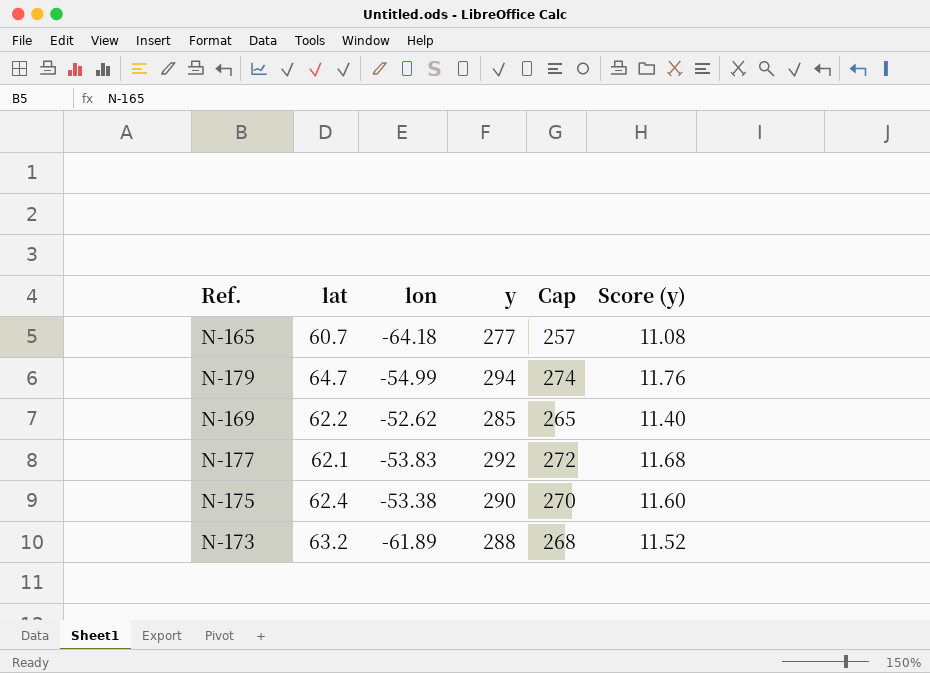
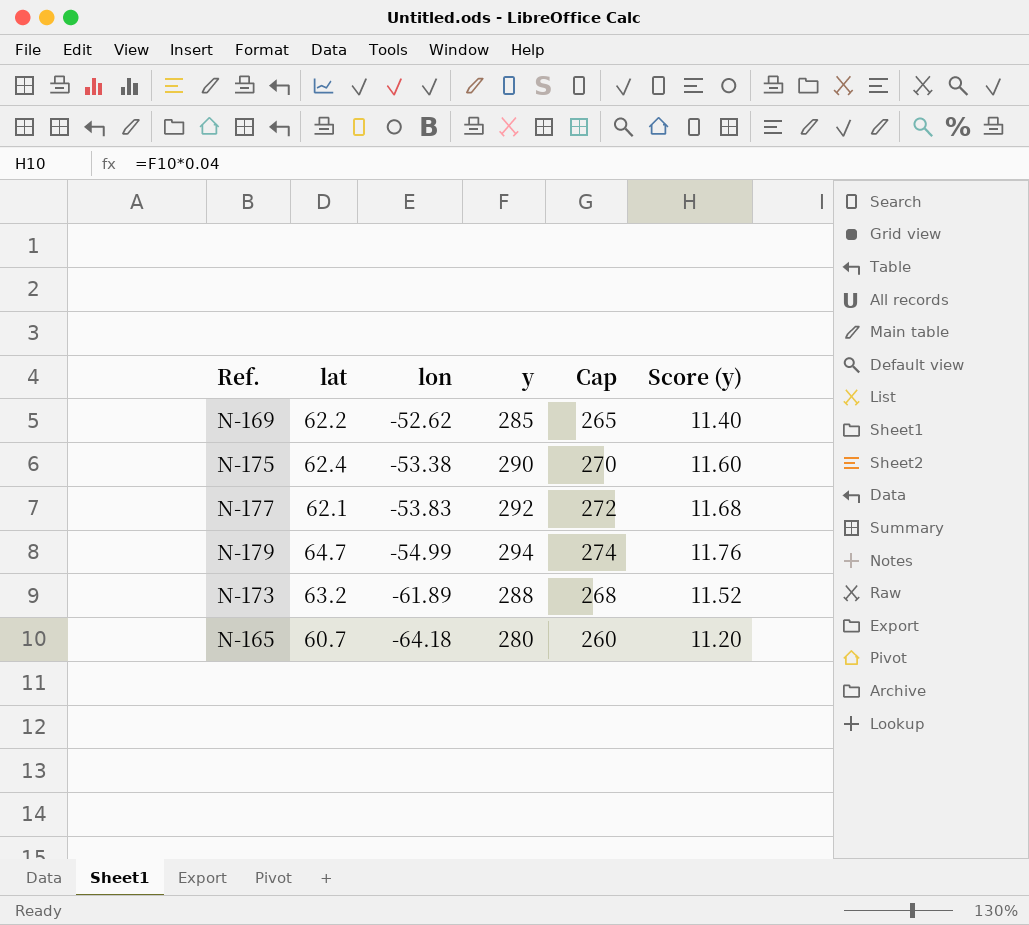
row order: none -> lon descending
N-165 | y: 277 -> 280
N-165 | Cap: 257 -> 260
N-165 | Score (y): 11.08 -> 11.20

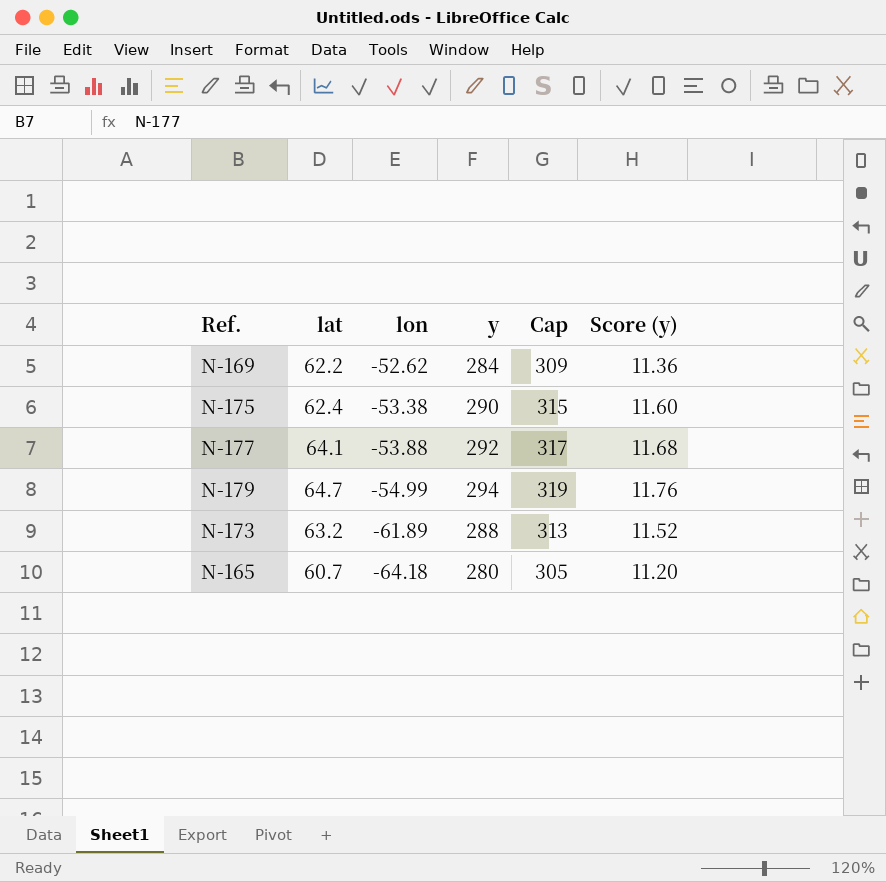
column Cap | formula: [y] - 20 -> [y] + 25
N-169 | y: 285 -> 284
N-169 | Score (y): 11.40 -> 11.36
N-177 | lat: 62.1 -> 64.1
N-177 | lon: -53.83 -> -53.88

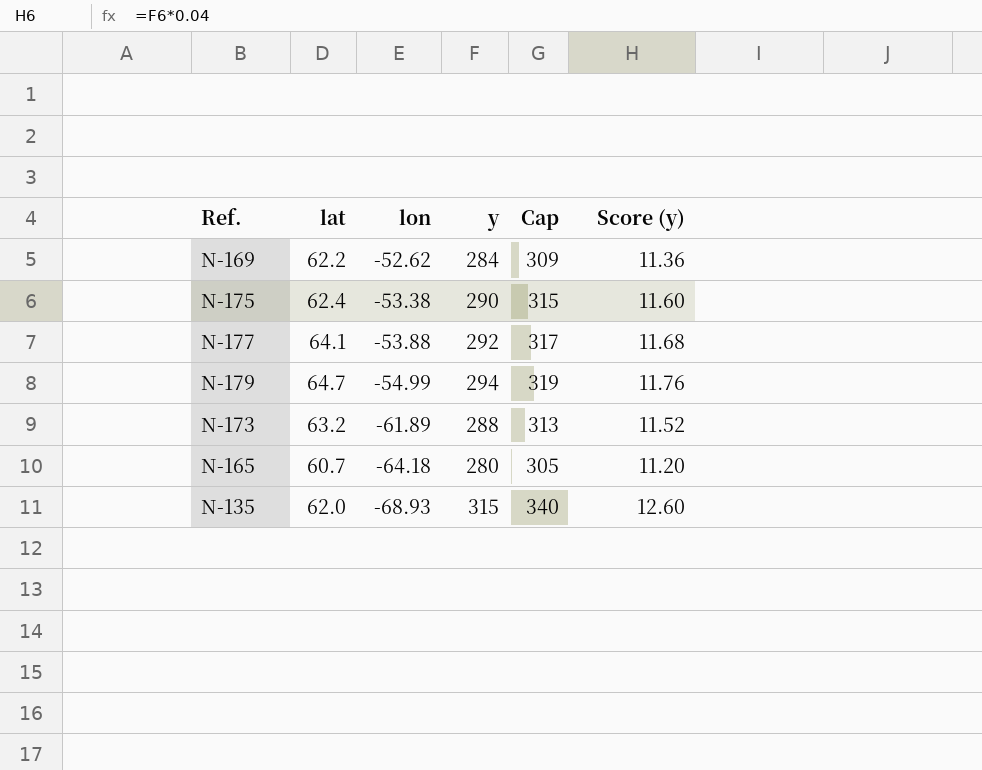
row N-135: none -> 62.0 | -68.93 | 315 | 340 | 12.60

